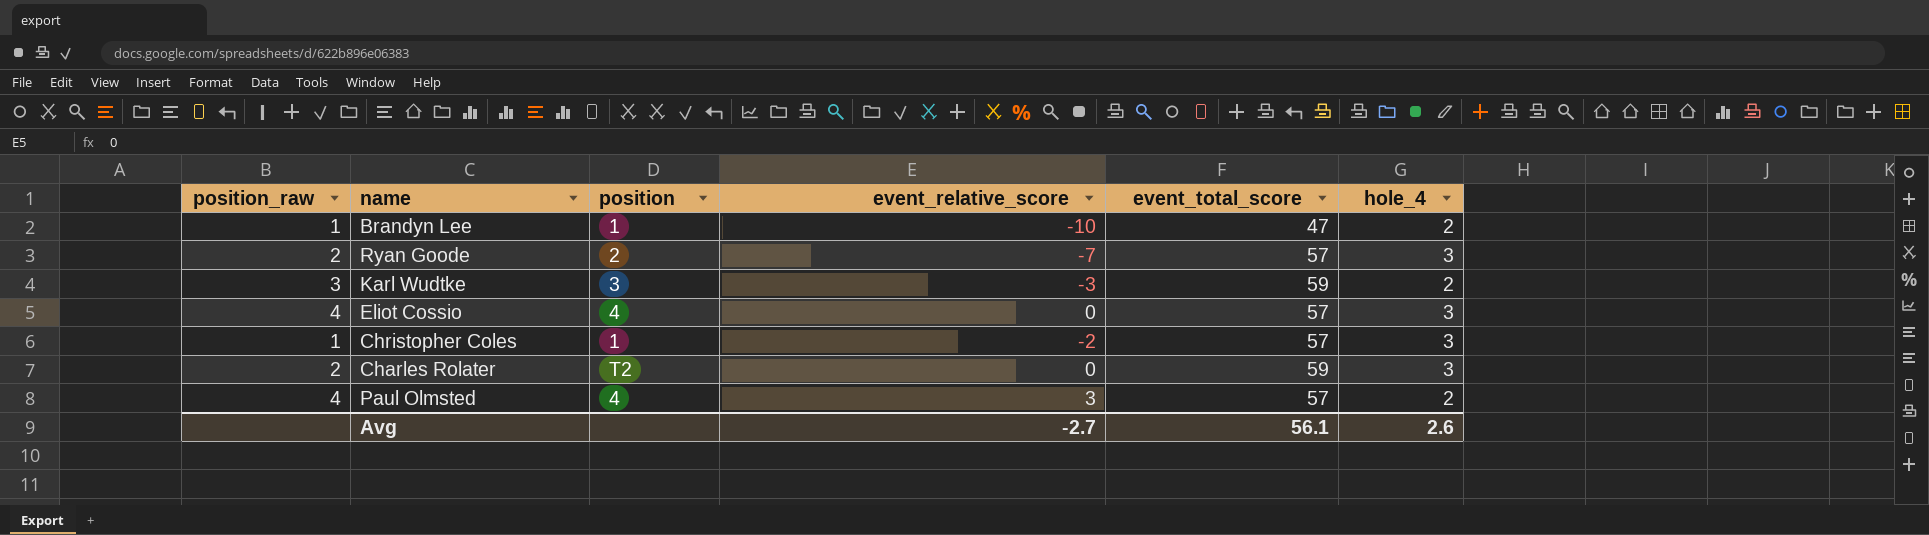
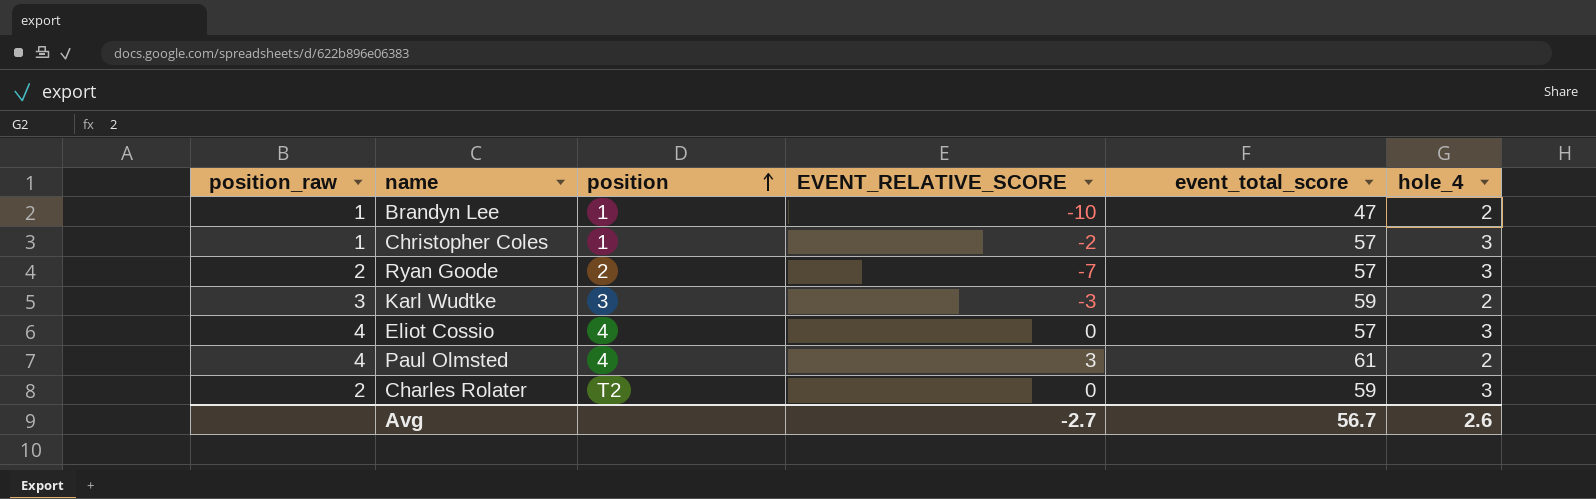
row order: none -> position ascending
column name: event_relative_score -> EVENT_RELATIVE_SCORE
Paul Olmsted | event_total_score: 57 -> 61
Avg | event_total_score: 56.1 -> 56.7

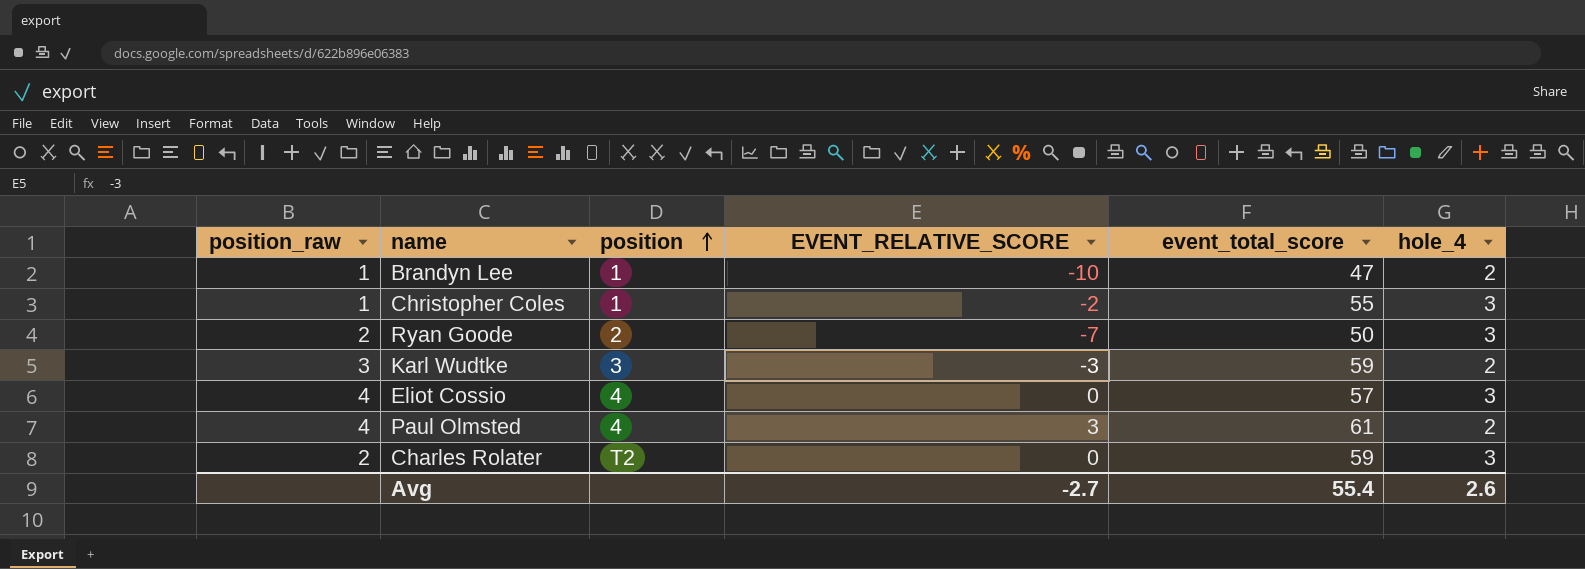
Christopher Coles | event_total_score: 57 -> 55
Ryan Goode | event_total_score: 57 -> 50
Avg | event_total_score: 56.7 -> 55.4

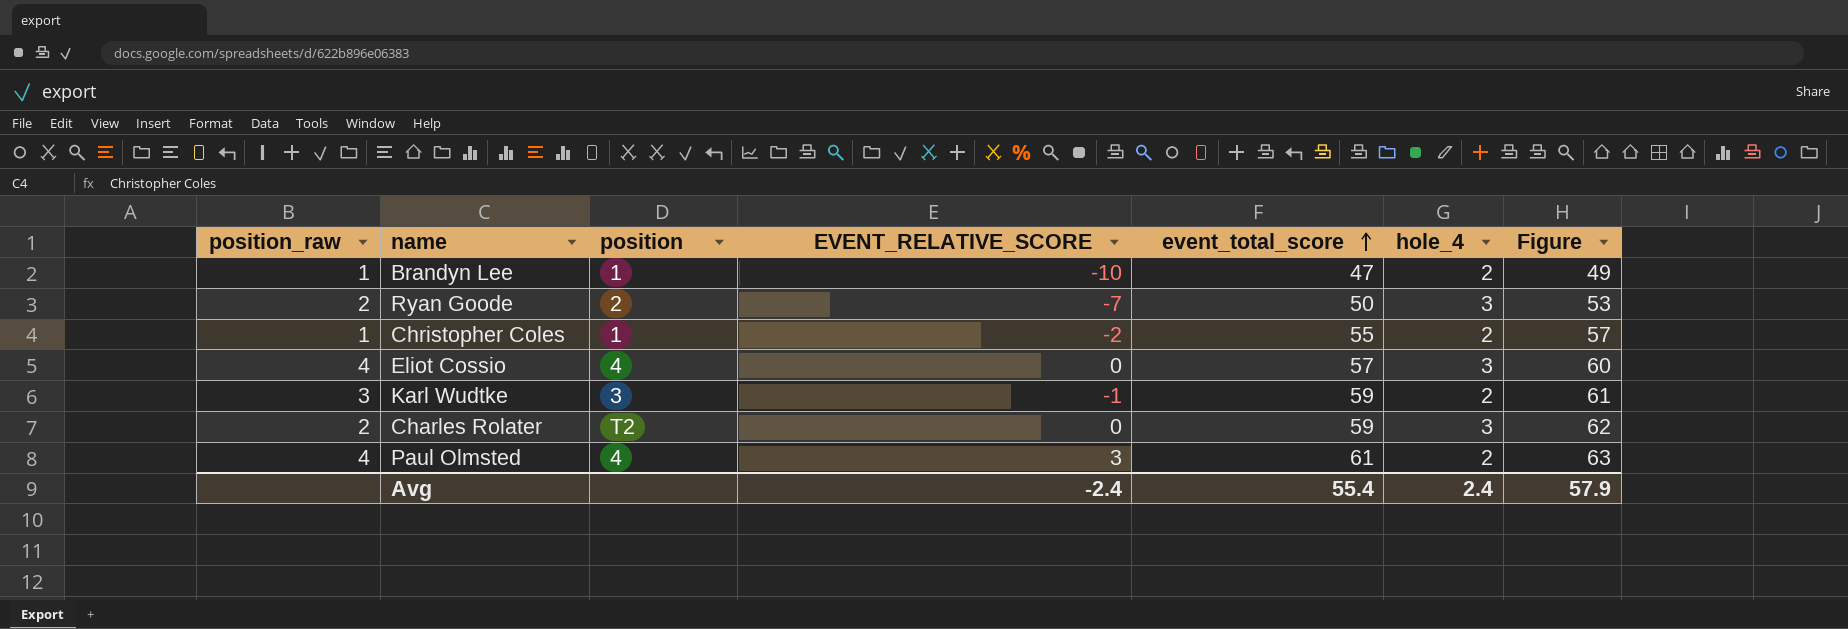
row order: position ascending -> event_total_score ascending
column Figure | formula: none -> [event_total_score] + [hole_4]
Christopher Coles | hole_4: 3 -> 2
Karl Wudtke | EVENT_RELATIVE_SCORE: -3 -> -1
Avg | EVENT_RELATIVE_SCORE: -2.7 -> -2.4
Avg | hole_4: 2.6 -> 2.4

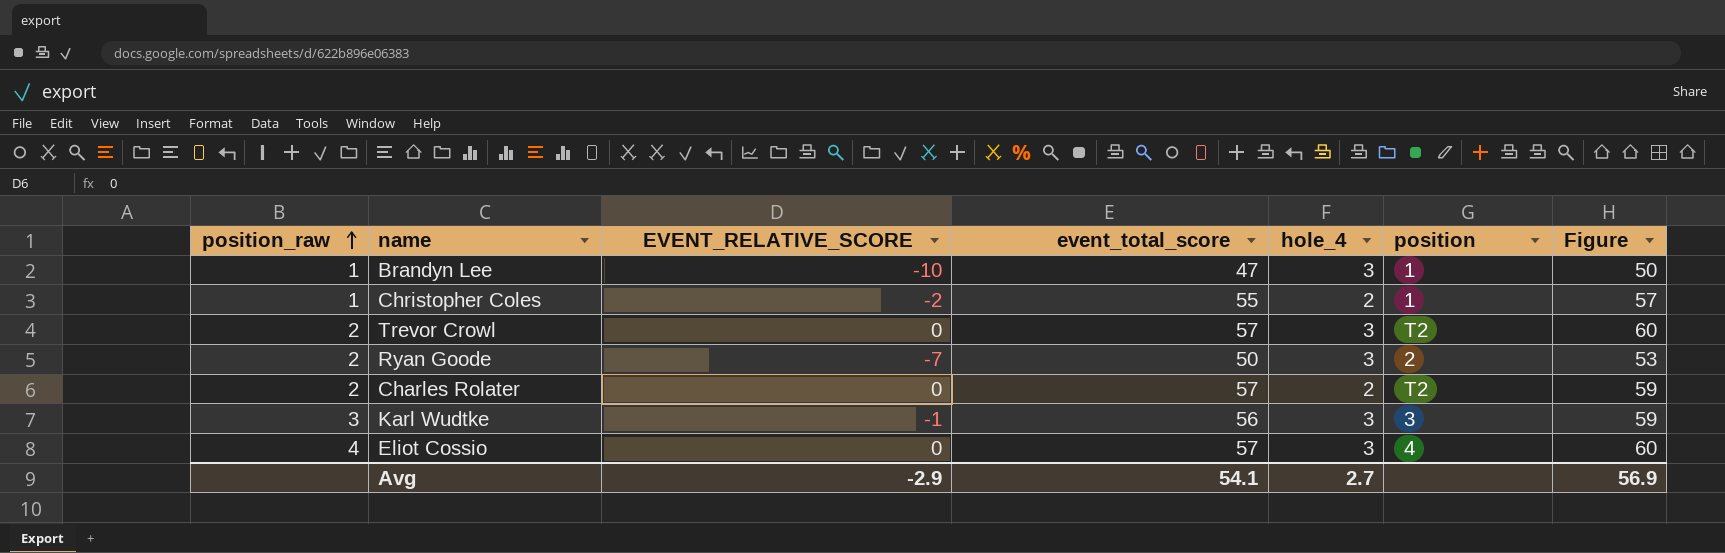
row order: event_total_score ascending -> position_raw ascending
column position | position: 3 -> 6
row Paul Olmsted: 4 | 4 | 3 | 61 | 2 | 63 -> none
Brandyn Lee | hole_4: 2 -> 3
Brandyn Lee | Figure: 49 -> 50
row Trevor Crowl: none -> 2 | 0 | 57 | 3 | T2 | 60
Charles Rolater | event_total_score: 59 -> 57
Charles Rolater | hole_4: 3 -> 2
Charles Rolater | Figure: 62 -> 59
Karl Wudtke | event_total_score: 59 -> 56
Karl Wudtke | hole_4: 2 -> 3
Karl Wudtke | Figure: 61 -> 59
Avg | EVENT_RELATIVE_SCORE: -2.4 -> -2.9
Avg | event_total_score: 55.4 -> 54.1
Avg | hole_4: 2.4 -> 2.7
Avg | Figure: 57.9 -> 56.9

